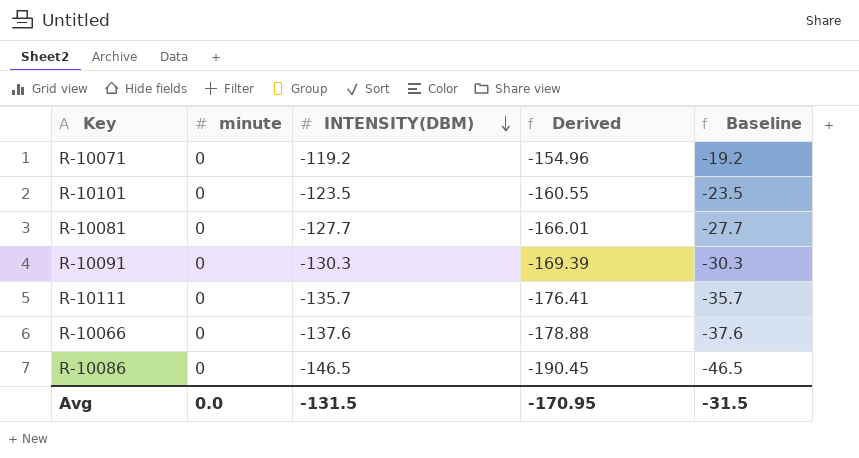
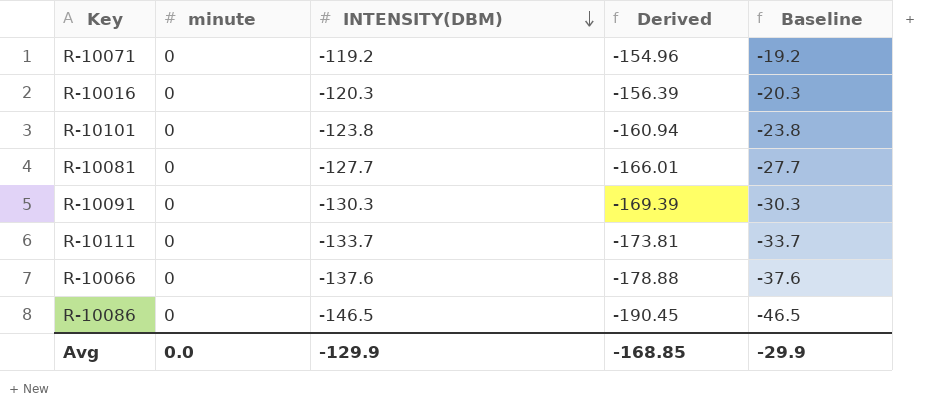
row R-10016: none -> 0 | -120.3 | -156.39 | -20.3
R-10101 | INTENSITY(DBM): -123.5 -> -123.8
R-10101 | Derived: -160.55 -> -160.94
R-10101 | Baseline: -23.5 -> -23.8
R-10111 | INTENSITY(DBM): -135.7 -> -133.7
R-10111 | Derived: -176.41 -> -173.81
R-10111 | Baseline: -35.7 -> -33.7
Avg | INTENSITY(DBM): -131.5 -> -129.9
Avg | Derived: -170.95 -> -168.85
Avg | Baseline: -31.5 -> -29.9

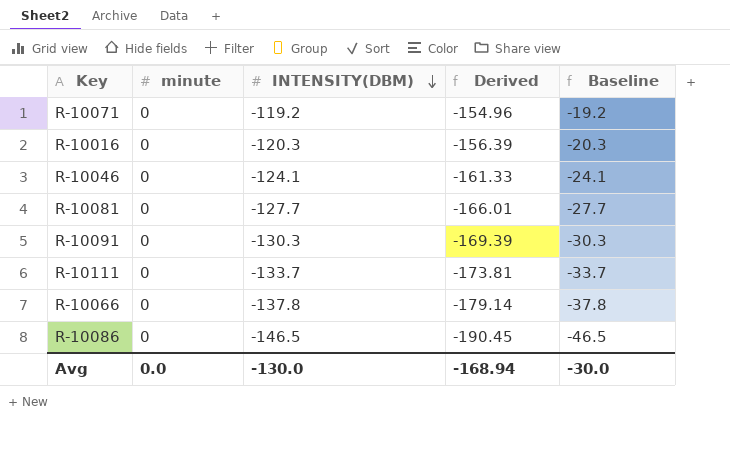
row R-10101: 0 | -123.8 | -160.94 | -23.8 -> none
row R-10046: none -> 0 | -124.1 | -161.33 | -24.1
R-10066 | INTENSITY(DBM): -137.6 -> -137.8
R-10066 | Derived: -178.88 -> -179.14
R-10066 | Baseline: -37.6 -> -37.8
Avg | INTENSITY(DBM): -129.9 -> -130.0
Avg | Derived: -168.85 -> -168.94
Avg | Baseline: -29.9 -> -30.0

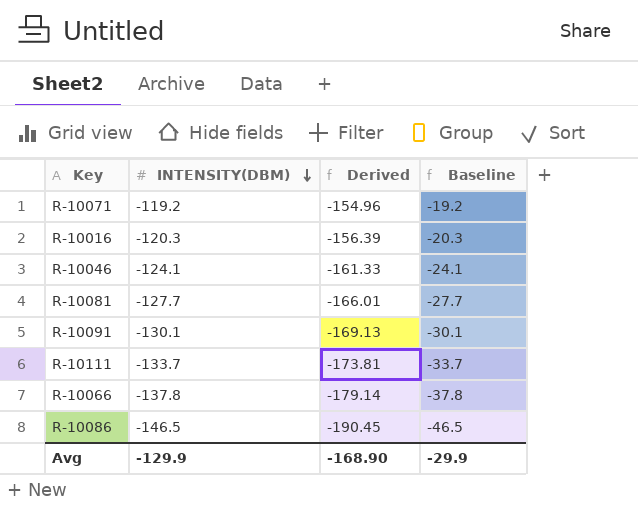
column minute | position: 2 -> none
R-10091 | INTENSITY(DBM): -130.3 -> -130.1
R-10091 | Derived: -169.39 -> -169.13
R-10091 | Baseline: -30.3 -> -30.1
Avg | INTENSITY(DBM): -130.0 -> -129.9
Avg | Derived: -168.94 -> -168.90
Avg | Baseline: -30.0 -> -29.9

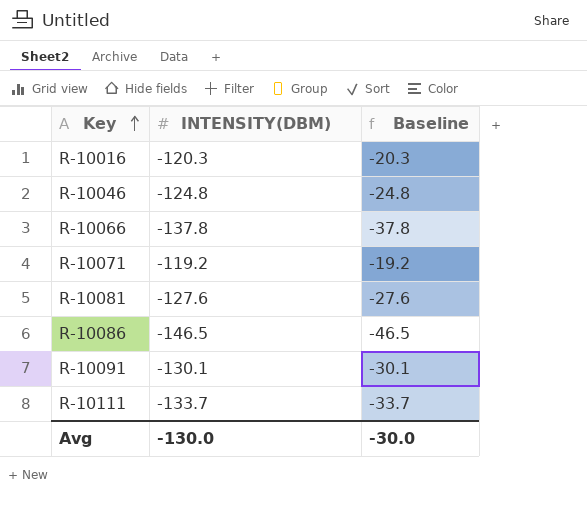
row order: INTENSITY(DBM) descending -> Key ascending
column Derived | formula: [INTENSITY(DBM)] * 1.3 -> none
R-10046 | INTENSITY(DBM): -124.1 -> -124.8
R-10046 | Baseline: -24.1 -> -24.8
R-10081 | INTENSITY(DBM): -127.7 -> -127.6
R-10081 | Baseline: -27.7 -> -27.6
Avg | INTENSITY(DBM): -129.9 -> -130.0
Avg | Baseline: -29.9 -> -30.0

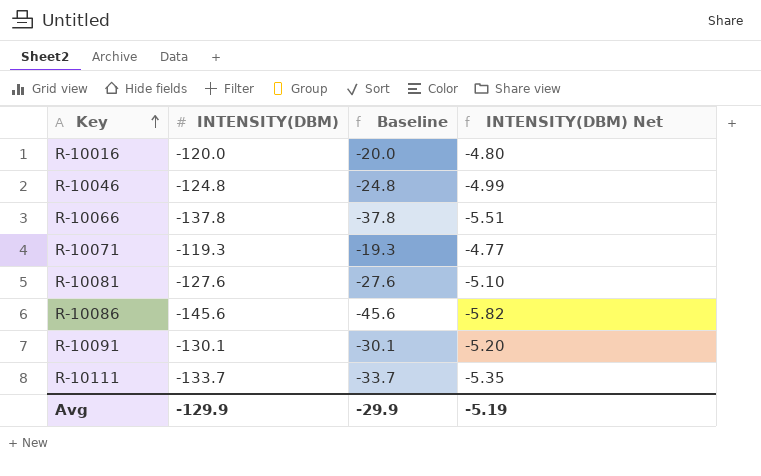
column INTENSITY(DBM) Net | formula: none -> [INTENSITY(DBM)] * 0.04
R-10016 | INTENSITY(DBM): -120.3 -> -120.0
R-10016 | Baseline: -20.3 -> -20.0
R-10071 | INTENSITY(DBM): -119.2 -> -119.3
R-10071 | Baseline: -19.2 -> -19.3
R-10086 | INTENSITY(DBM): -146.5 -> -145.6
R-10086 | Baseline: -46.5 -> -45.6
Avg | INTENSITY(DBM): -130.0 -> -129.9
Avg | Baseline: -30.0 -> -29.9

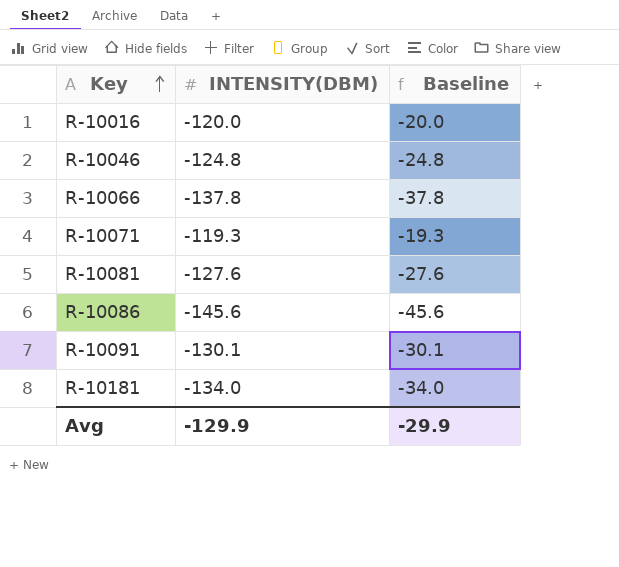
column INTENSITY(DBM) Net | formula: [INTENSITY(DBM)] * 0.04 -> none
row R-10111: -133.7 | -33.7 | -5.35 -> none
row R-10181: none -> -134.0 | -34.0

